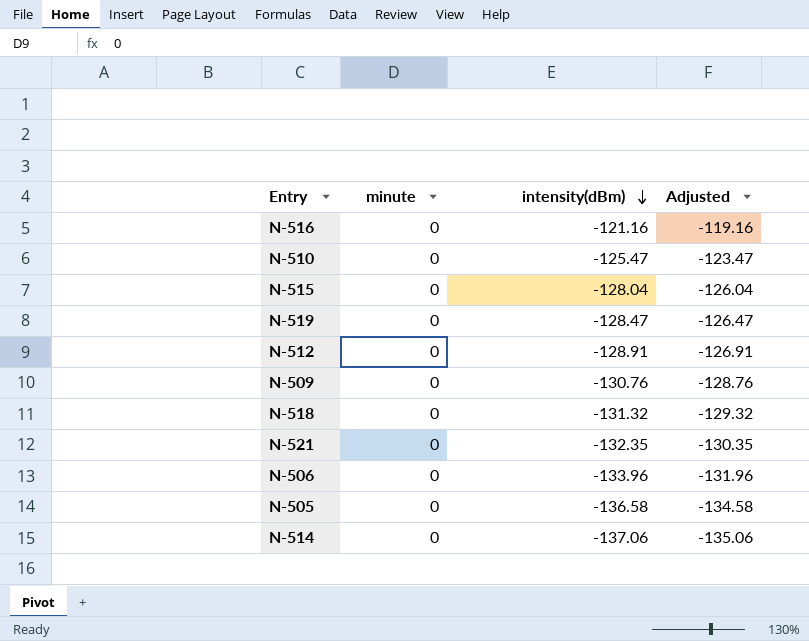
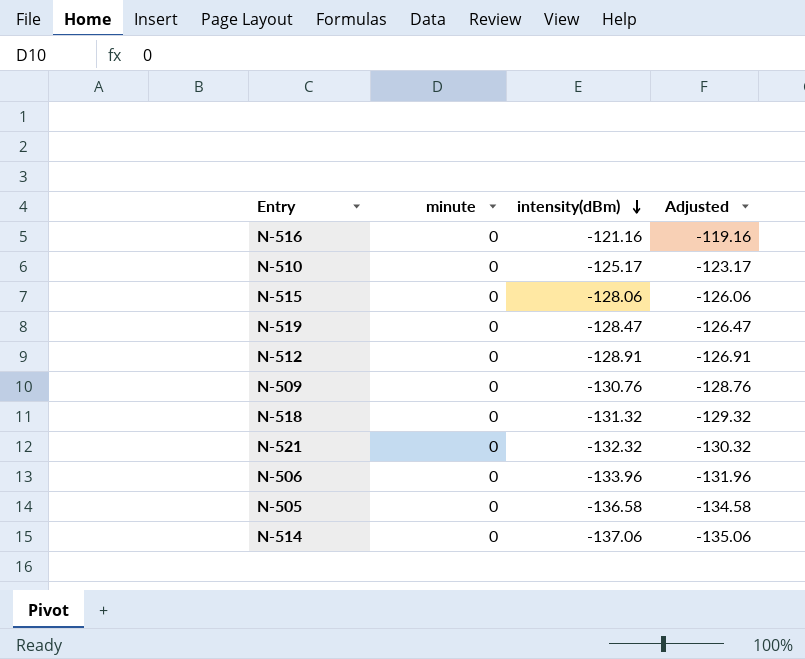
N-510 | intensity(dBm): -125.47 -> -125.17
N-510 | Adjusted: -123.47 -> -123.17
N-515 | intensity(dBm): -128.04 -> -128.06
N-515 | Adjusted: -126.04 -> -126.06
N-521 | intensity(dBm): -132.35 -> -132.32
N-521 | Adjusted: -130.35 -> -130.32

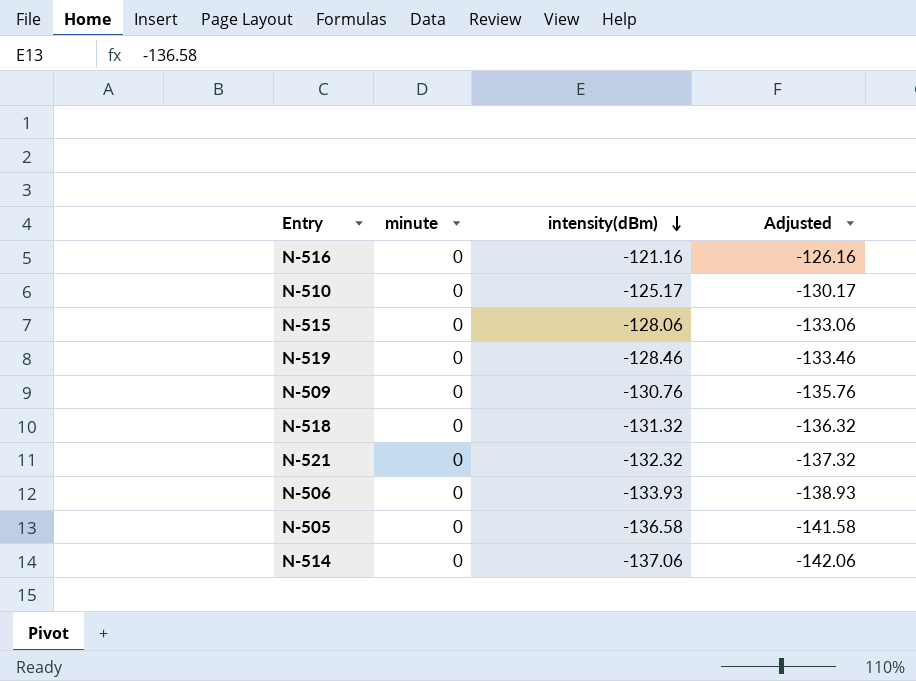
column Adjusted | formula: [intensity(dBm)] + 2 -> [intensity(dBm)] - 5
row N-512: 0 | -128.91 | -126.91 -> none
N-519 | intensity(dBm): -128.47 -> -128.46
N-506 | intensity(dBm): -133.96 -> -133.93

